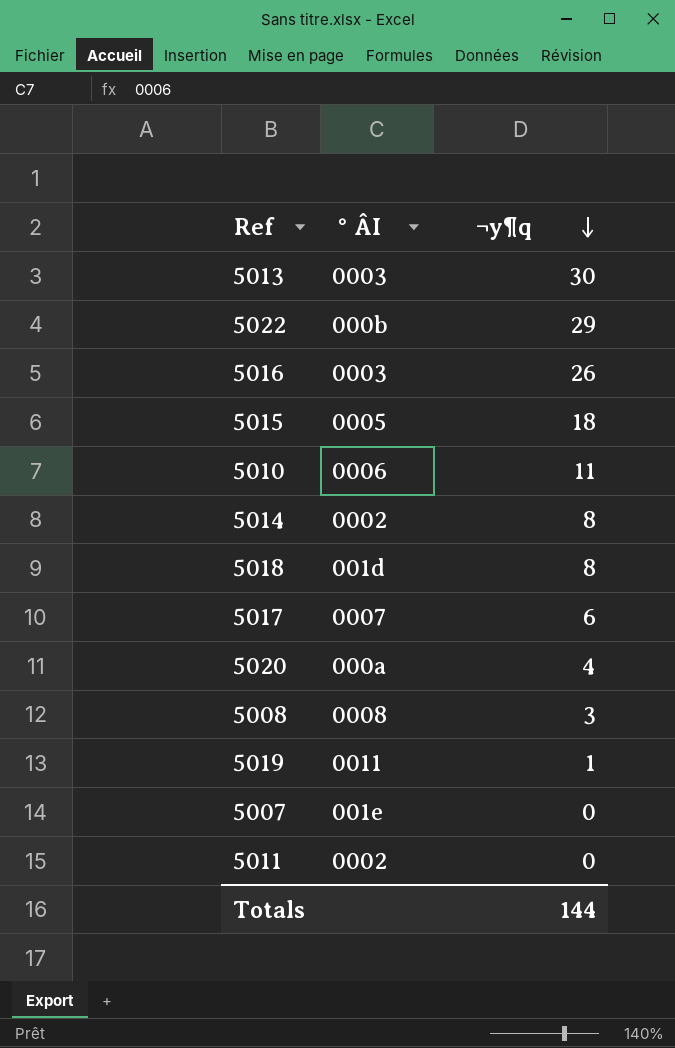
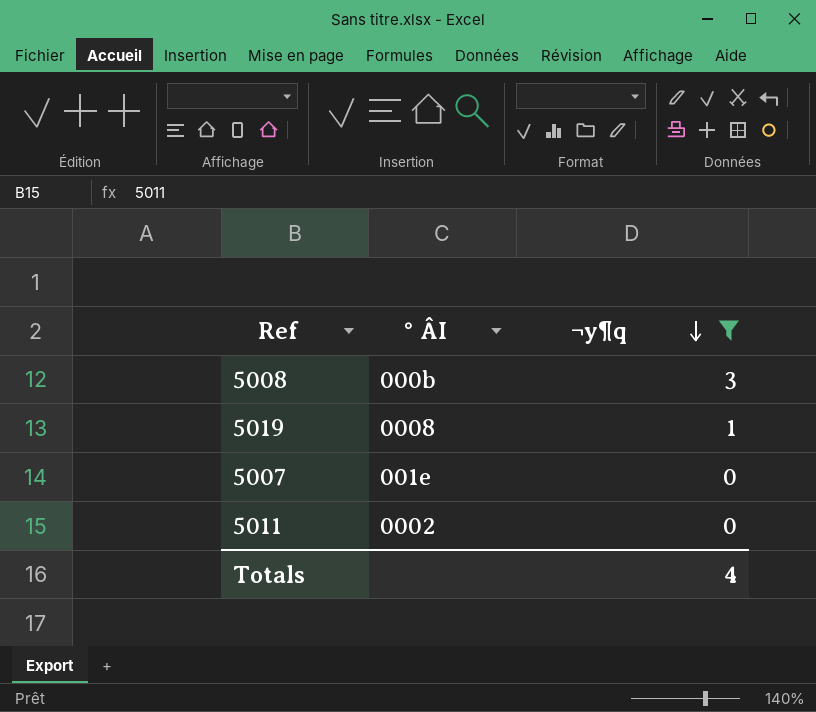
filter: none -> ¬y¶q <= 3
5008 | ° ÂI: 0008 -> 000b
5019 | ° ÂI: 0011 -> 0008
Totals | ¬y¶q: 144 -> 4

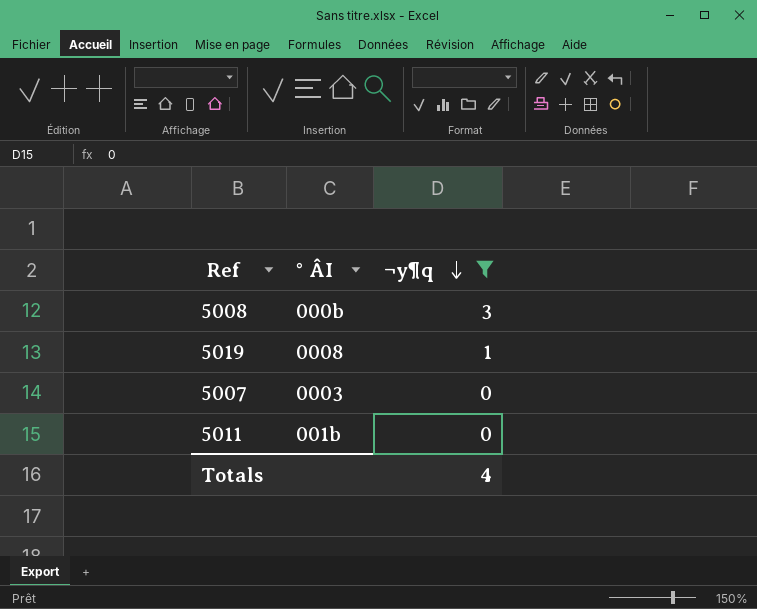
5007 | ° ÂI: 001e -> 0003
5011 | ° ÂI: 0002 -> 001b

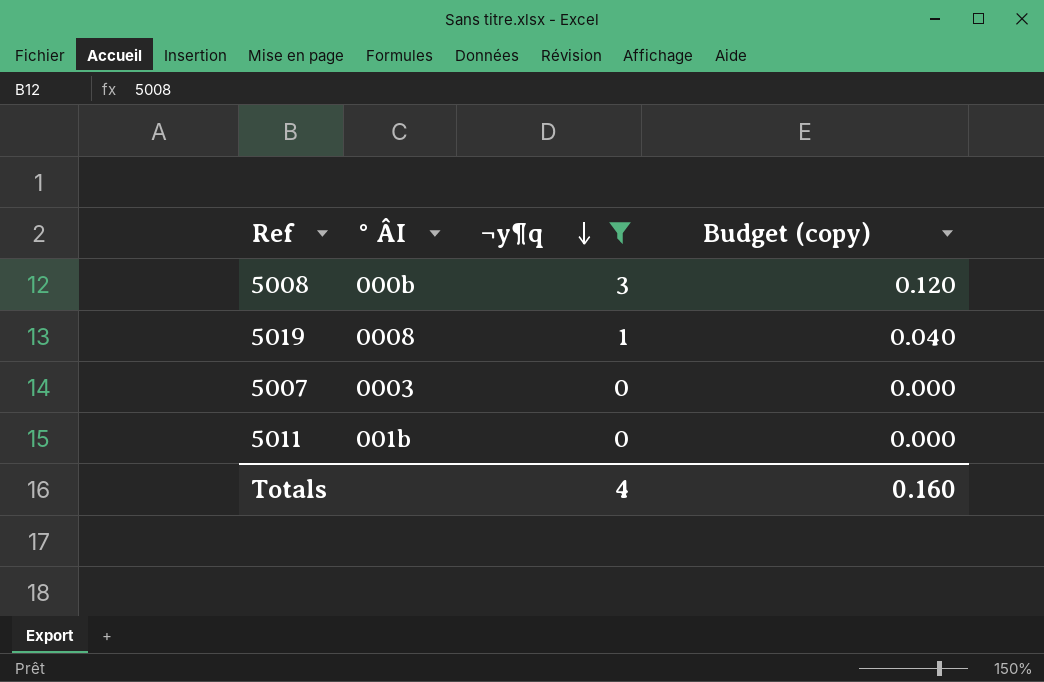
column Budget (copy) | formula: none -> [¬y¶q] * 0.04

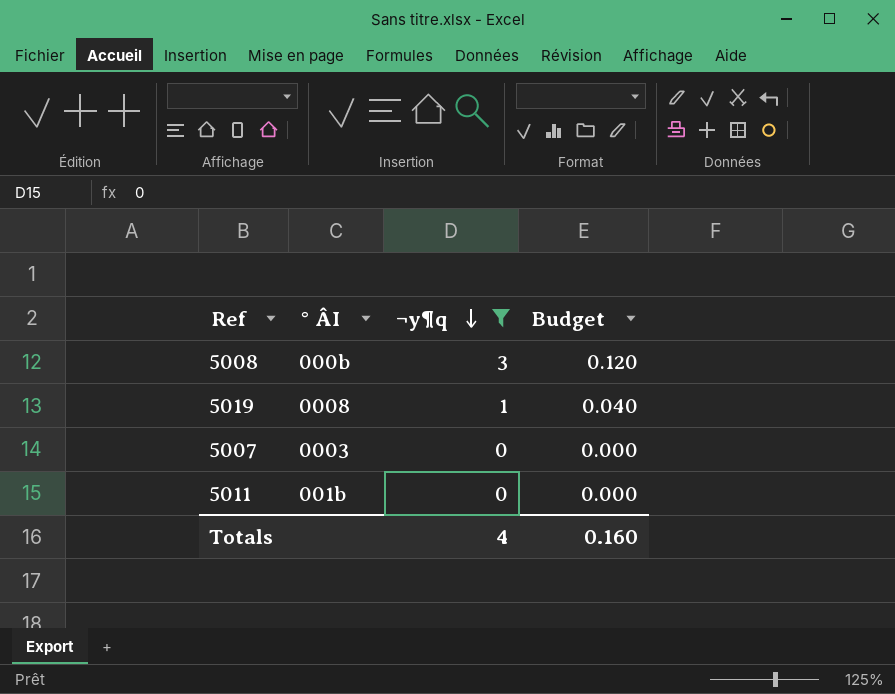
column name: Budget (copy) -> Budget

